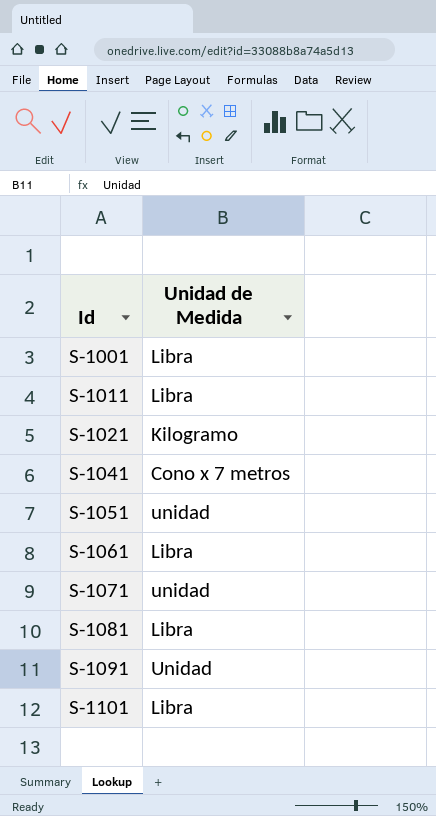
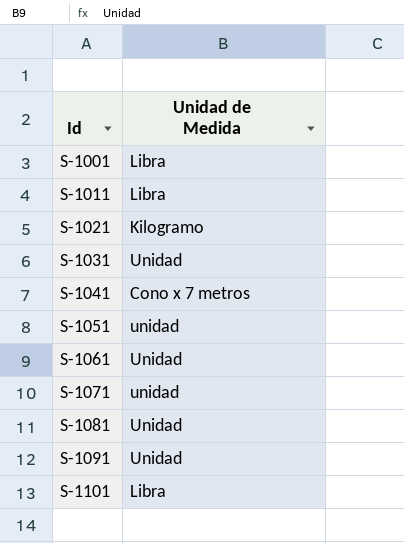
row S-1031: none -> Unidad
S-1061 | Unidad de Medida: Libra -> Unidad
S-1081 | Unidad de Medida: Libra -> Unidad

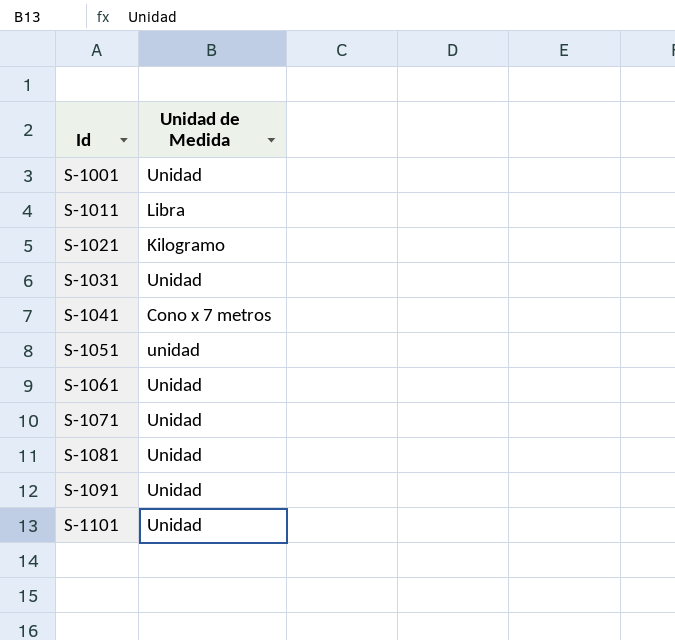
S-1001 | Unidad de Medida: Libra -> Unidad
S-1071 | Unidad de Medida: unidad -> Unidad
S-1101 | Unidad de Medida: Libra -> Unidad

